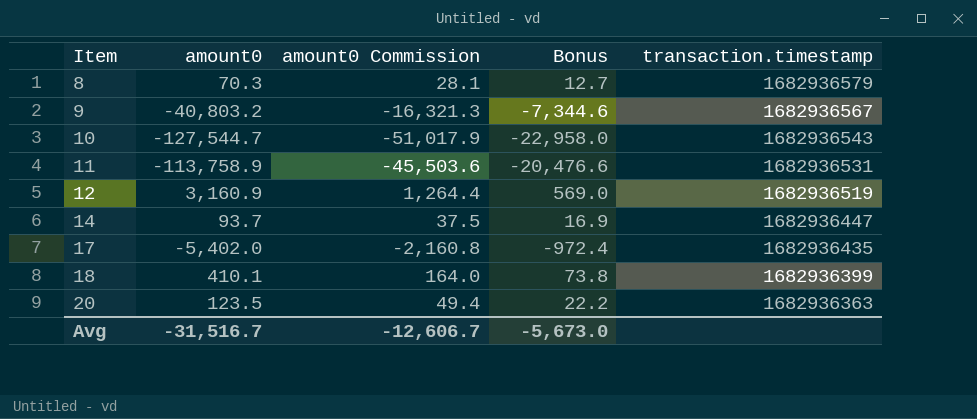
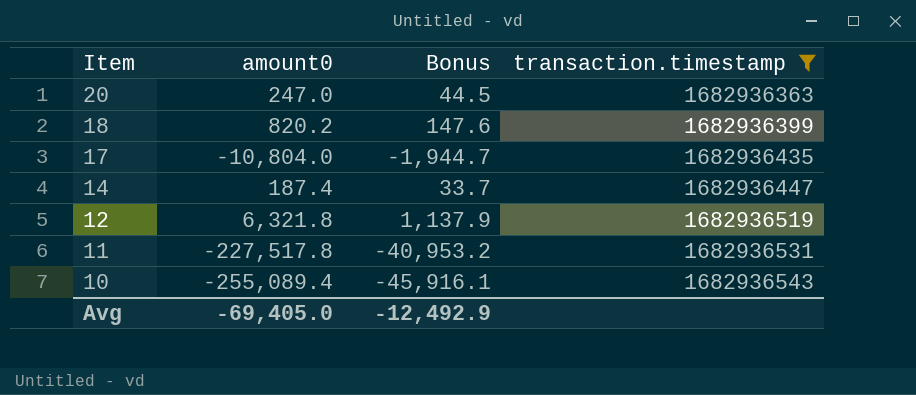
filter: none -> transaction.timestamp <= 1682936543
row order: Item ascending -> Item descending
column amount0 Commission | formula: [amount0] * 0.4 -> none
20 | amount0: 123.5 -> 247.0
20 | Bonus: 22.2 -> 44.5
18 | amount0: 410.1 -> 820.2
18 | Bonus: 73.8 -> 147.6
17 | amount0: -5,402.0 -> -10,804.0
17 | Bonus: -972.4 -> -1,944.7
14 | amount0: 93.7 -> 187.4
14 | Bonus: 16.9 -> 33.7
12 | amount0: 3,160.9 -> 6,321.8
12 | Bonus: 569.0 -> 1,137.9
11 | amount0: -113,758.9 -> -227,517.8
11 | Bonus: -20,476.6 -> -40,953.2
10 | amount0: -127,544.7 -> -255,089.4
10 | Bonus: -22,958.0 -> -45,916.1
Avg | amount0: -31,516.7 -> -69,405.0
Avg | Bonus: -5,673.0 -> -12,492.9

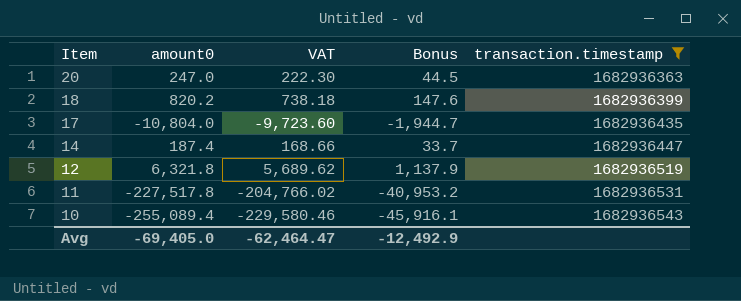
column VAT | formula: none -> [amount0] * 0.9

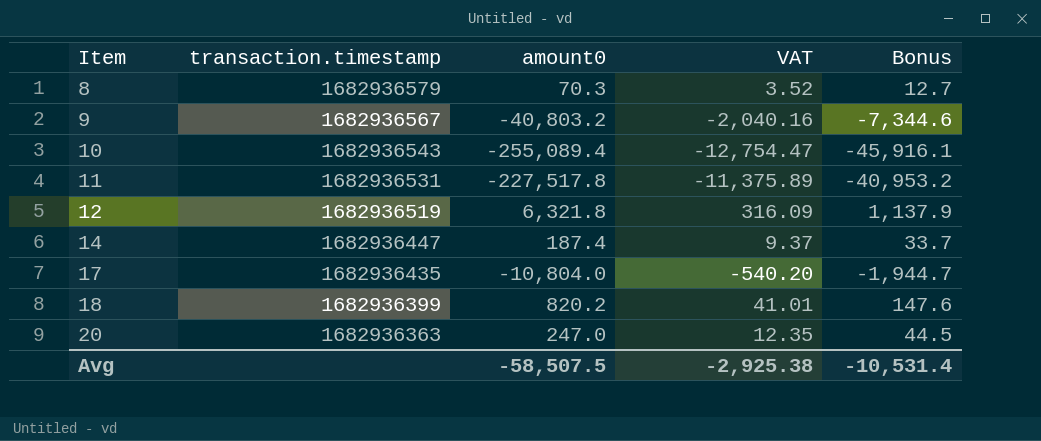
filter: transaction.timestamp <= 1682936543 -> none
row order: Item descending -> Item ascending
column transaction.timestamp | position: 5 -> 2
column VAT | formula: [amount0] * 0.9 -> [amount0] * 0.05
Avg | amount0: -69,405.0 -> -58,507.5
Avg | VAT: -62,464.47 -> -2,925.38
Avg | Bonus: -12,492.9 -> -10,531.4

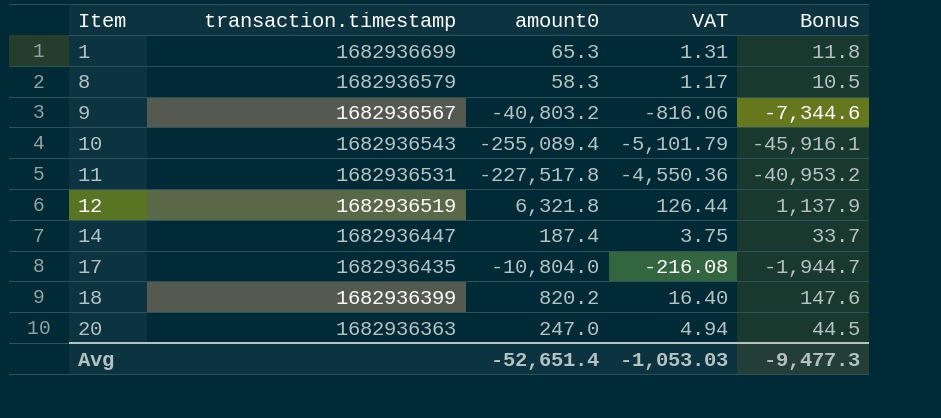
column VAT | formula: [amount0] * 0.05 -> [amount0] * 0.02
row 1: none -> 1682936699 | 65.3 | 1.31 | 11.8
8 | amount0: 70.3 -> 58.3
8 | Bonus: 12.7 -> 10.5
Avg | amount0: -58,507.5 -> -52,651.4
Avg | VAT: -2,925.38 -> -1,053.03
Avg | Bonus: -10,531.4 -> -9,477.3

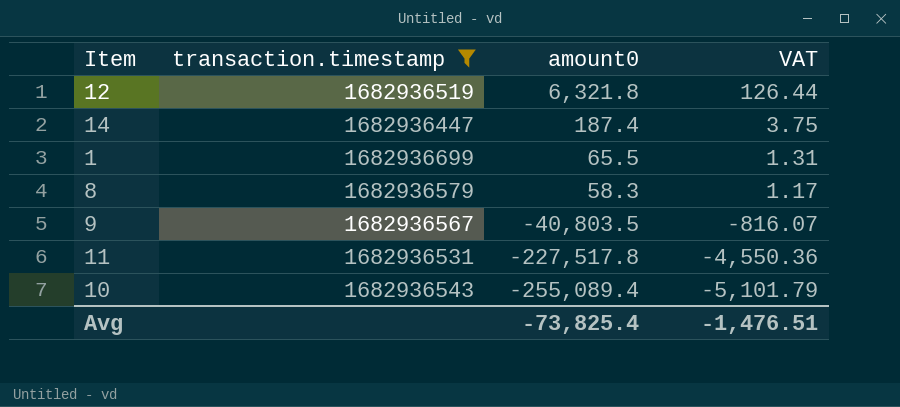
filter: none -> transaction.timestamp >= 1682936447
row order: Item ascending -> amount0 descending
column Bonus | formula: [amount0] * 0.18 -> none
1 | amount0: 65.3 -> 65.5
9 | amount0: -40,803.2 -> -40,803.5
9 | VAT: -816.06 -> -816.07
Avg | amount0: -52,651.4 -> -73,825.4
Avg | VAT: -1,053.03 -> -1,476.51

